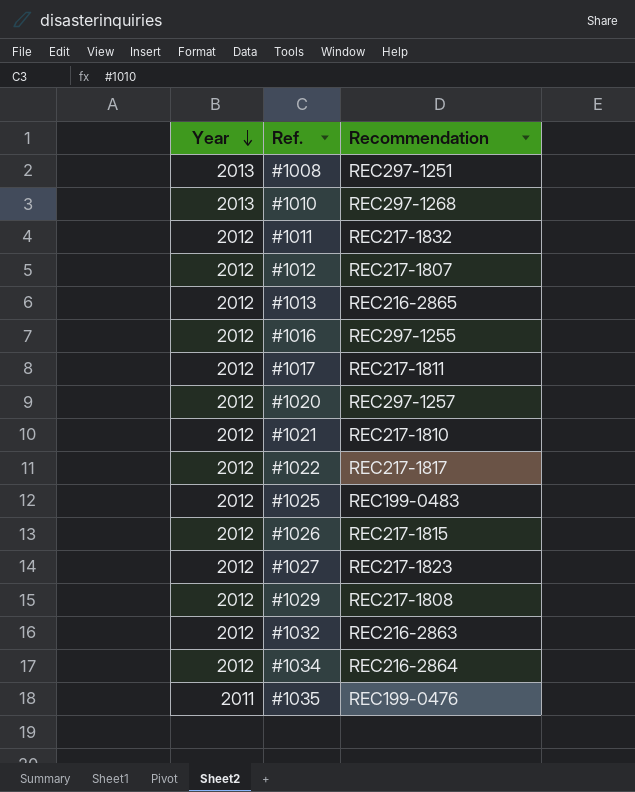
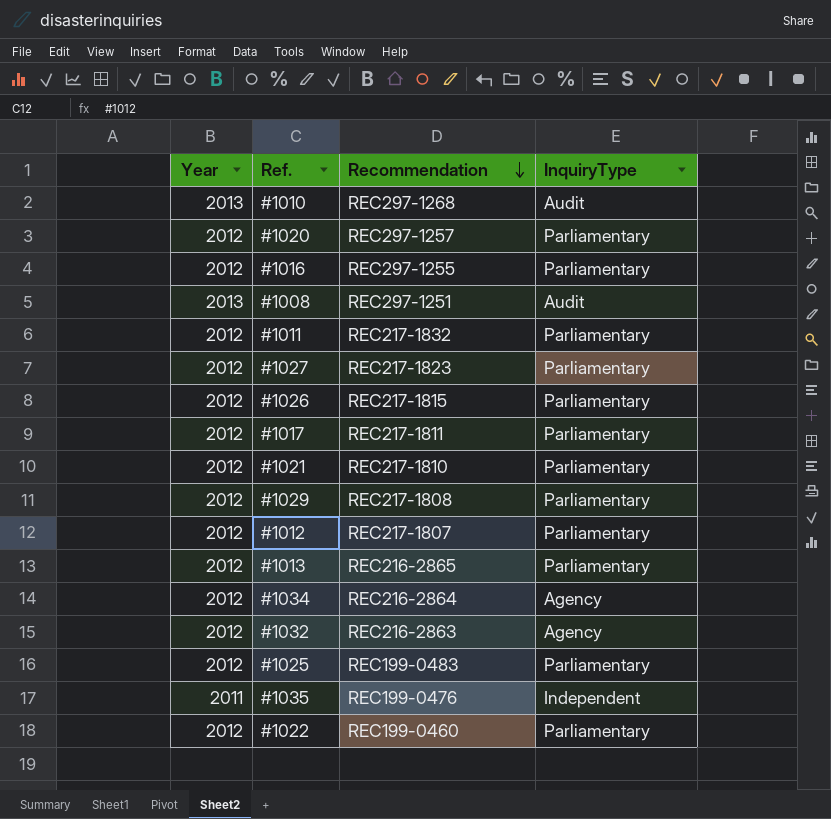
row order: Year descending -> Recommendation descending
column InquiryType | position: none -> 4
#1022 | Recommendation: REC217-1817 -> REC199-0460

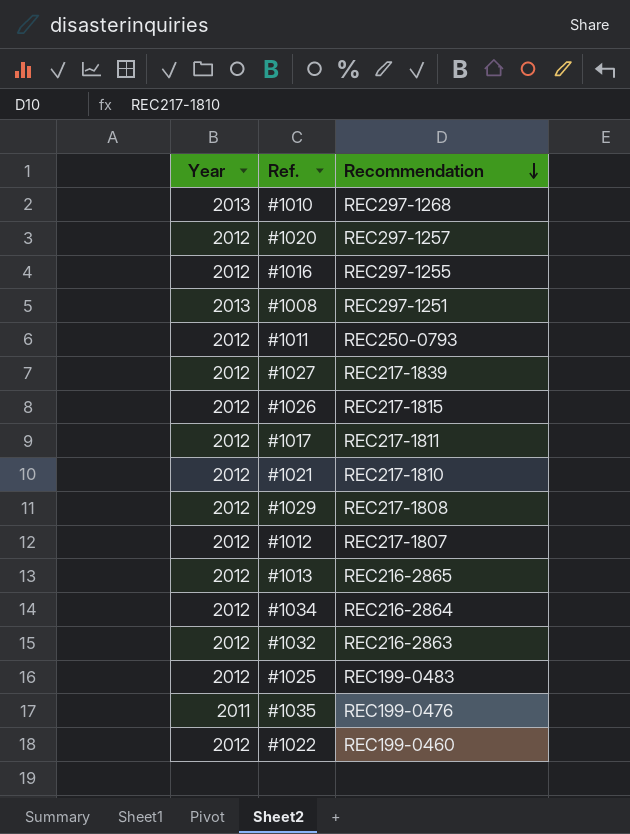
column InquiryType | position: 4 -> none
#1011 | Recommendation: REC217-1832 -> REC250-0793
#1027 | Recommendation: REC217-1823 -> REC217-1839

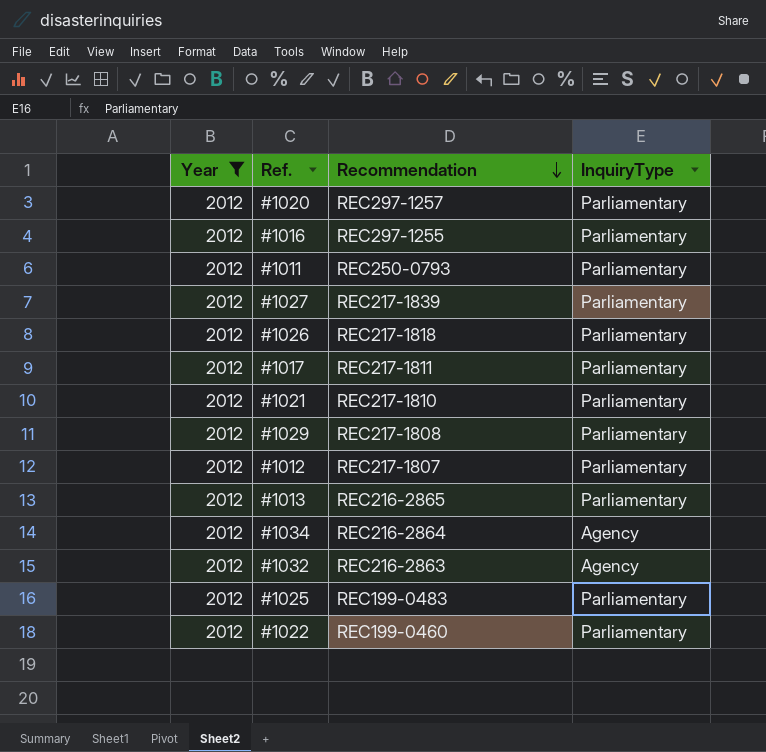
filter: none -> Year = 2012
column InquiryType | position: none -> 4
#1026 | Recommendation: REC217-1815 -> REC217-1818

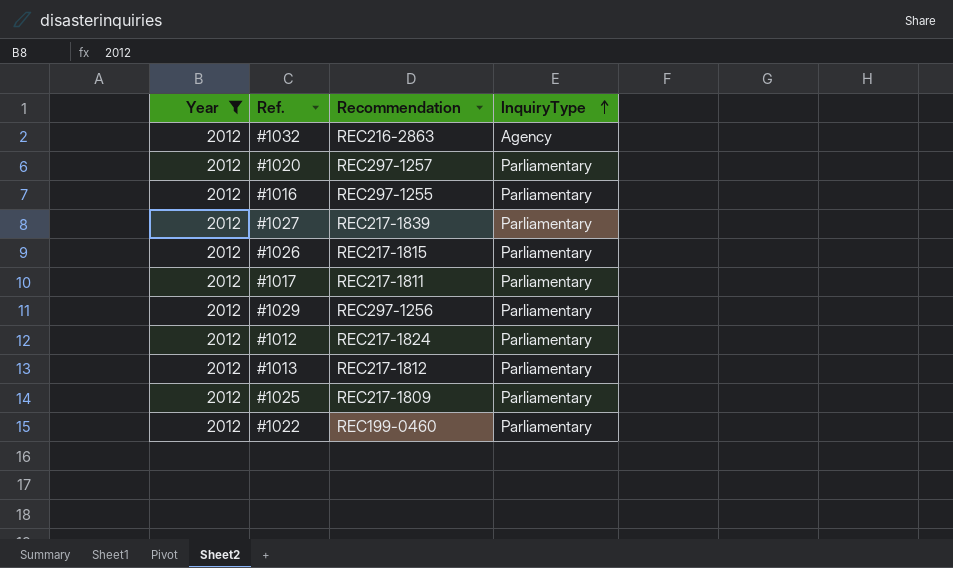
row order: Recommendation descending -> InquiryType ascending
row #1011: 2012 | REC250-0793 | Parliamentary -> none
row #1021: 2012 | REC217-1810 | Parliamentary -> none
row #1034: 2012 | REC216-2864 | Agency -> none
#1026 | Recommendation: REC217-1818 -> REC217-1815
#1029 | Recommendation: REC217-1808 -> REC297-1256
#1012 | Recommendation: REC217-1807 -> REC217-1824
#1013 | Recommendation: REC216-2865 -> REC217-1812
#1025 | Recommendation: REC199-0483 -> REC217-1809

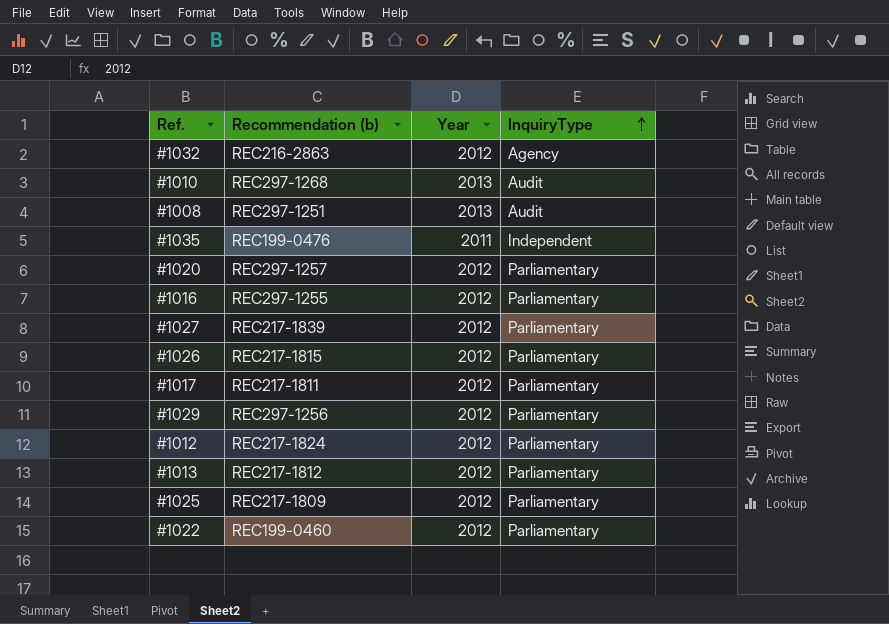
filter: Year = 2012 -> none
column name: Recommendation -> Recommendation (b)
column Year | position: 1 -> 3

